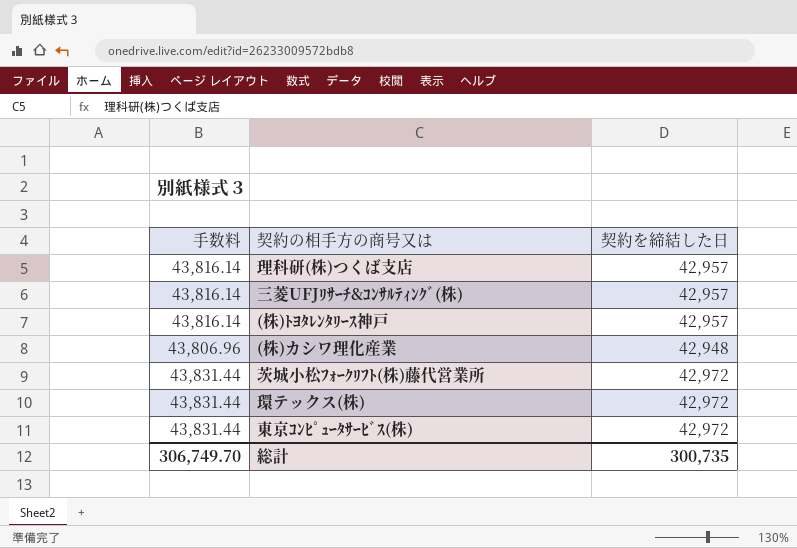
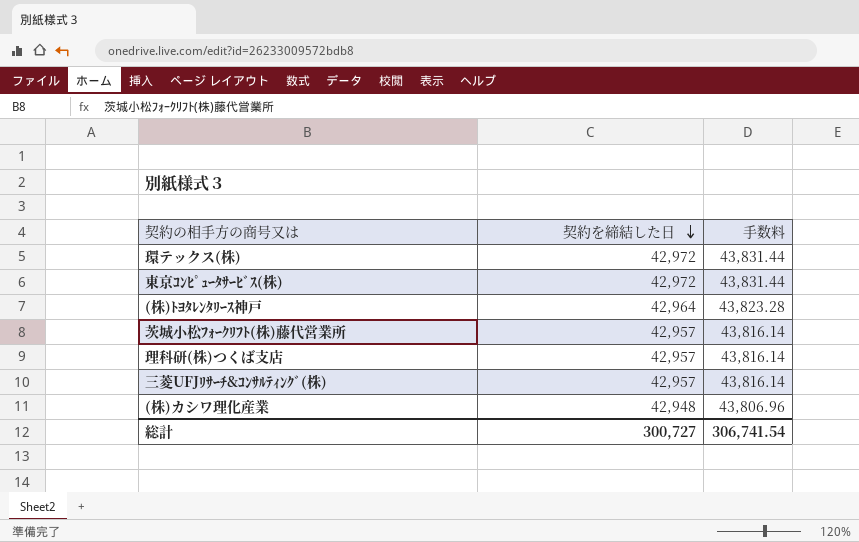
row order: none -> 契約を締結した日 descending
column 手数料 | position: 1 -> 3
(株)ﾄﾖﾀﾚﾝﾀﾘｰｽ神戸 | 契約を締結した日: 42,957 -> 42,964
(株)ﾄﾖﾀﾚﾝﾀﾘｰｽ神戸 | 手数料: 43,816.14 -> 43,823.28
茨城小松ﾌｫｰｸﾘﾌﾄ(株)藤代営業所 | 契約を締結した日: 42,972 -> 42,957
茨城小松ﾌｫｰｸﾘﾌﾄ(株)藤代営業所 | 手数料: 43,831.44 -> 43,816.14
総計 | 契約を締結した日: 300,735 -> 300,727
総計 | 手数料: 306,749.70 -> 306,741.54

